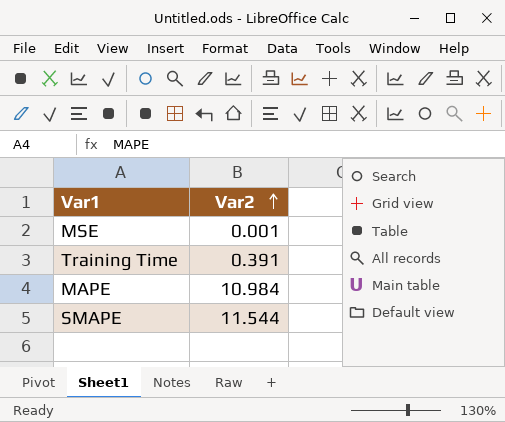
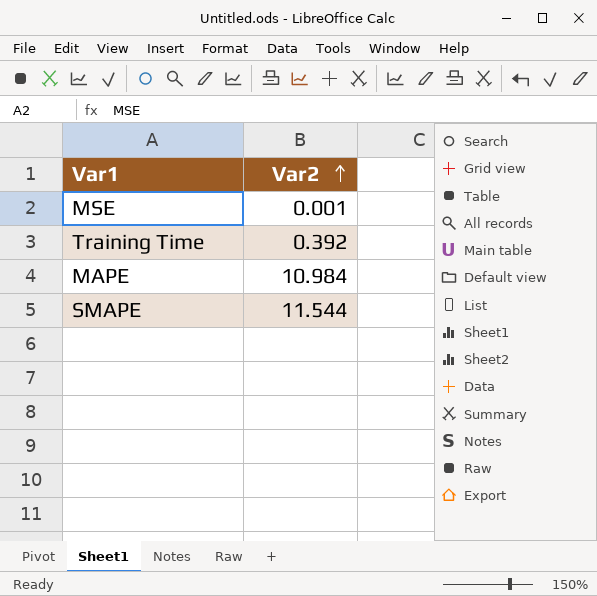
Training Time | Var2: 0.391 -> 0.392

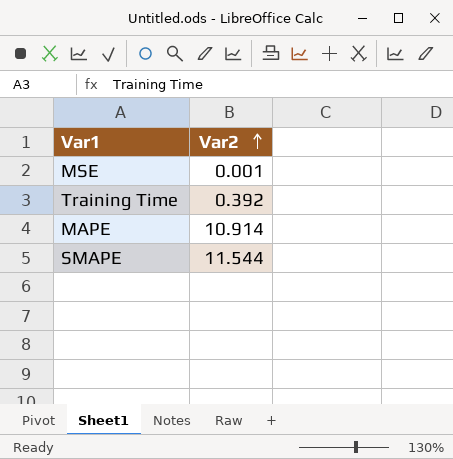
MAPE | Var2: 10.984 -> 10.914

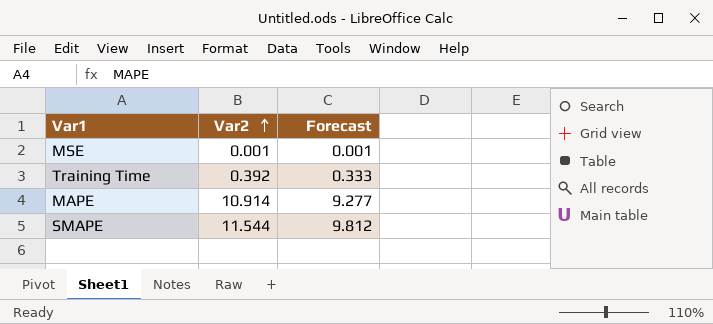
column Forecast | formula: none -> [Var2] * 0.85

